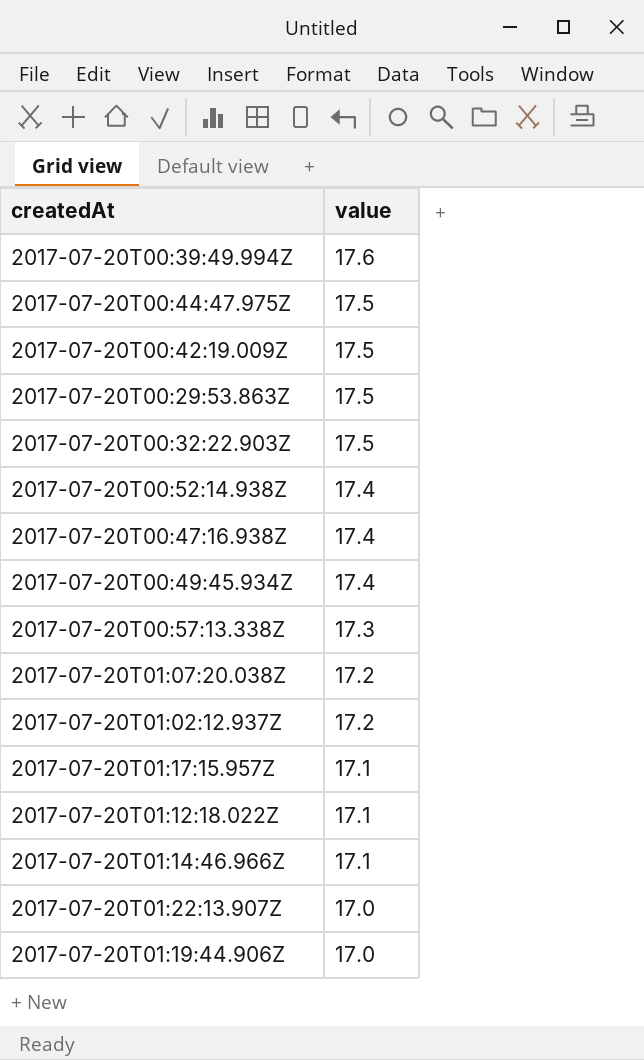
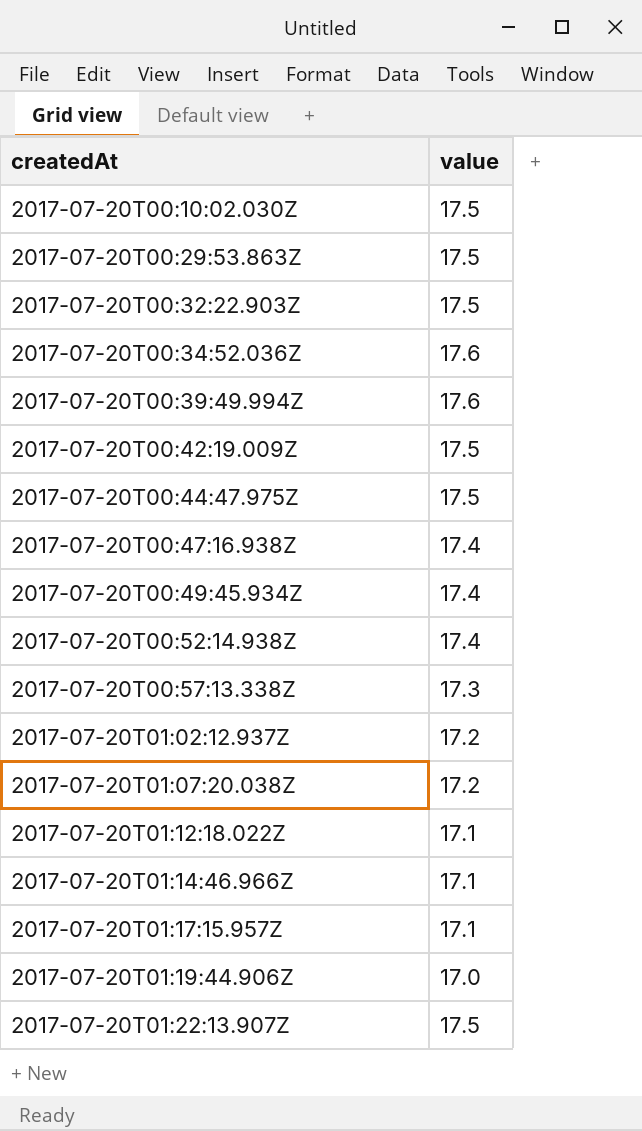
row order: value descending -> createdAt ascending
row 2017-07-20T00:10:02.030Z: none -> 17.5
row 2017-07-20T00:34:52.036Z: none -> 17.6
2017-07-20T01:22:13.907Z | value: 17.0 -> 17.5

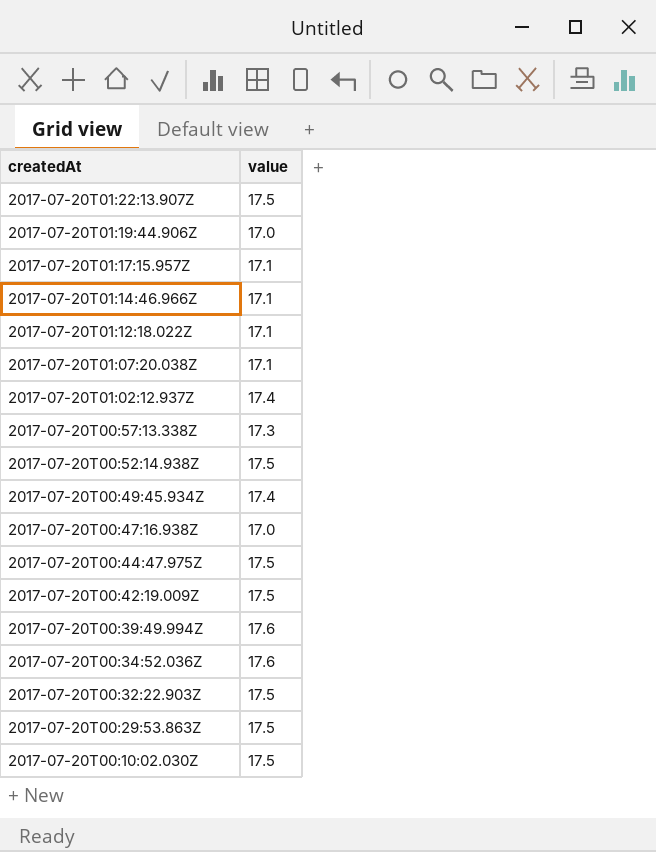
row order: createdAt ascending -> createdAt descending
2017-07-20T01:07:20.038Z | value: 17.2 -> 17.1
2017-07-20T01:02:12.937Z | value: 17.2 -> 17.4
2017-07-20T00:52:14.938Z | value: 17.4 -> 17.5
2017-07-20T00:47:16.938Z | value: 17.4 -> 17.0

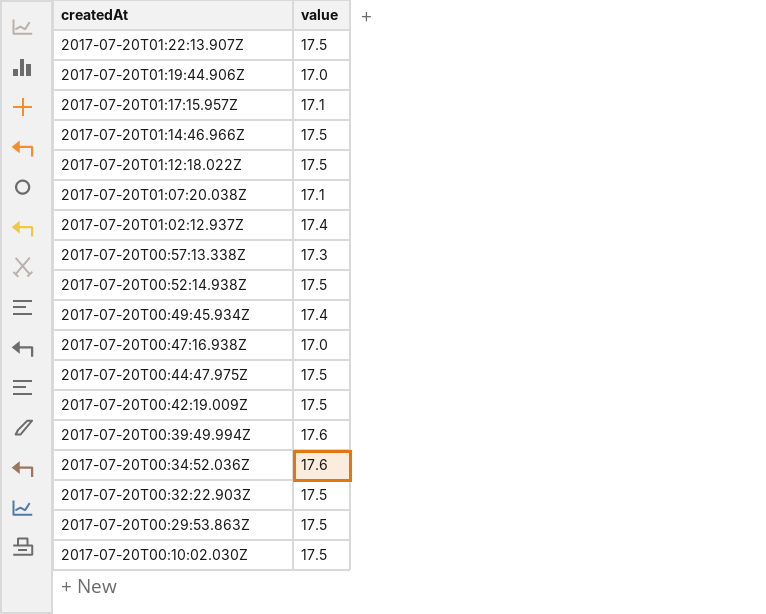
2017-07-20T01:14:46.966Z | value: 17.1 -> 17.5
2017-07-20T01:12:18.022Z | value: 17.1 -> 17.5

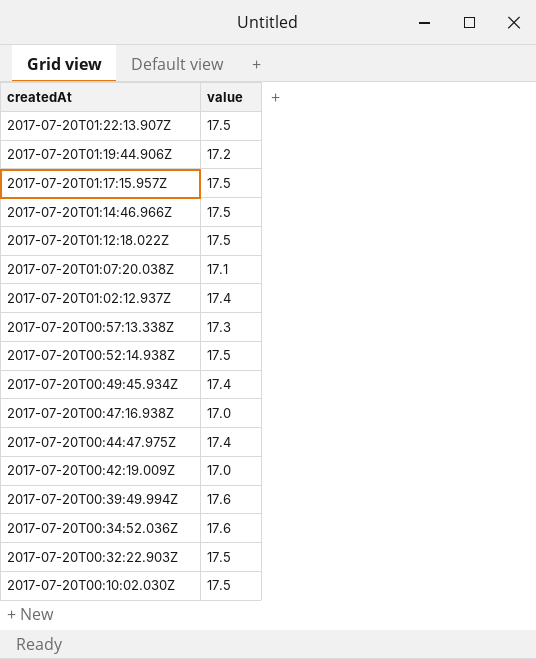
row 2017-07-20T00:29:53.863Z: 17.5 -> none
2017-07-20T01:19:44.906Z | value: 17.0 -> 17.2
2017-07-20T01:17:15.957Z | value: 17.1 -> 17.5
2017-07-20T00:44:47.975Z | value: 17.5 -> 17.4
2017-07-20T00:42:19.009Z | value: 17.5 -> 17.0

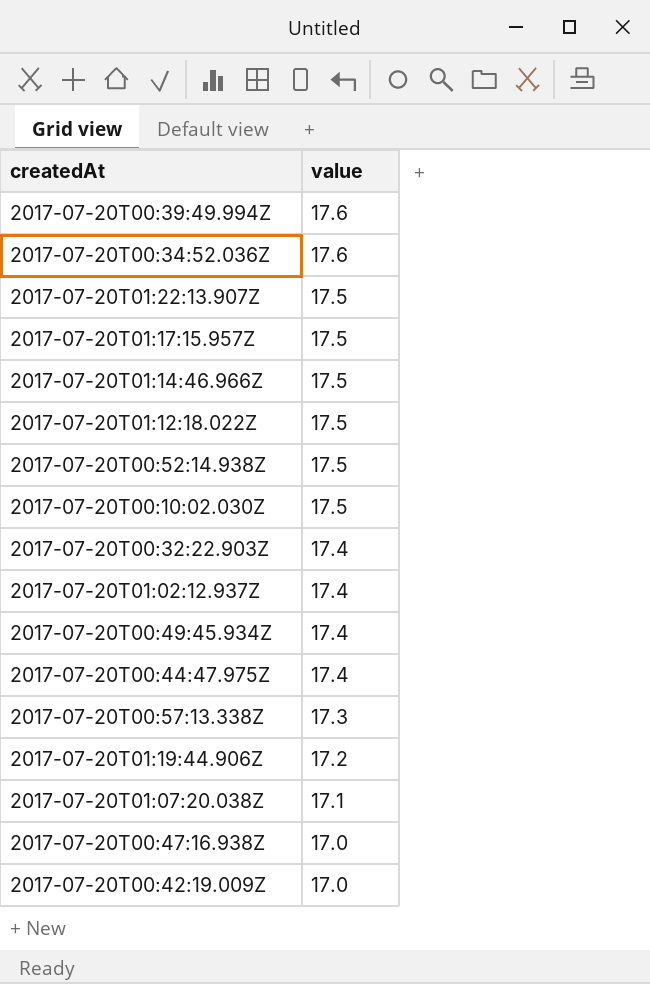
row order: createdAt descending -> value descending
2017-07-20T00:32:22.903Z | value: 17.5 -> 17.4

